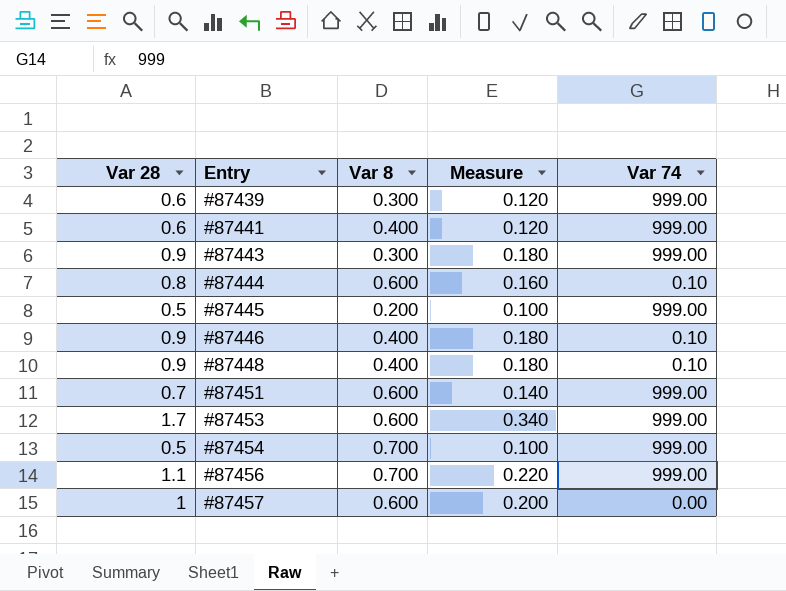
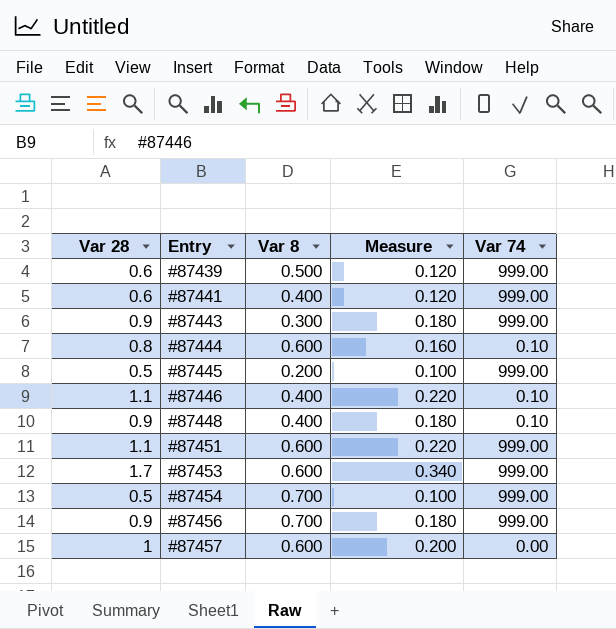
#87439 | Var 8: 0.300 -> 0.500
#87446 | Var 28: 0.9 -> 1.1
#87446 | Measure: 0.180 -> 0.220
#87451 | Var 28: 0.7 -> 1.1
#87451 | Measure: 0.140 -> 0.220
#87456 | Var 28: 1.1 -> 0.9
#87456 | Measure: 0.220 -> 0.180

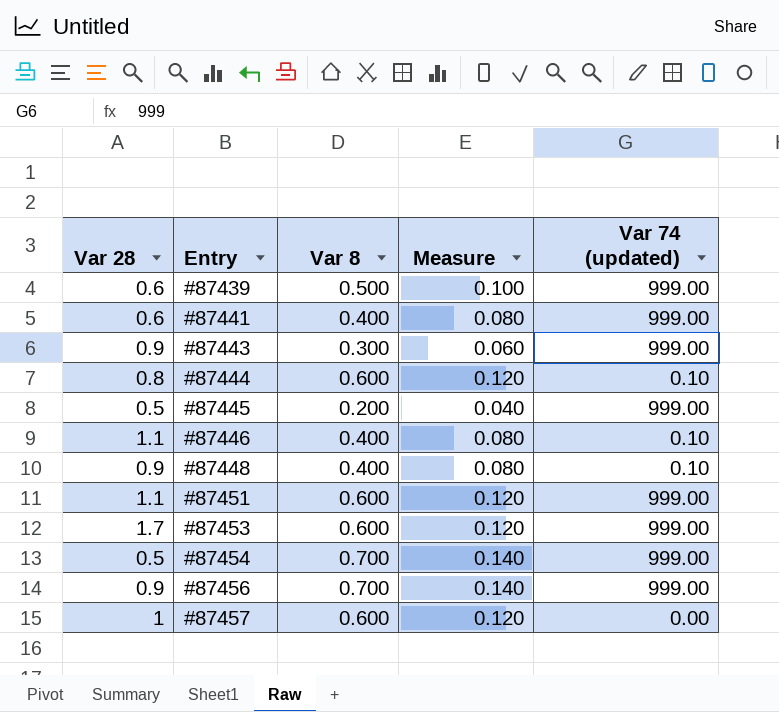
column Measure | formula: [Var 28] * 0.2 -> [Var 8] * 0.2
column name: Var 74 -> Var 74 (updated)

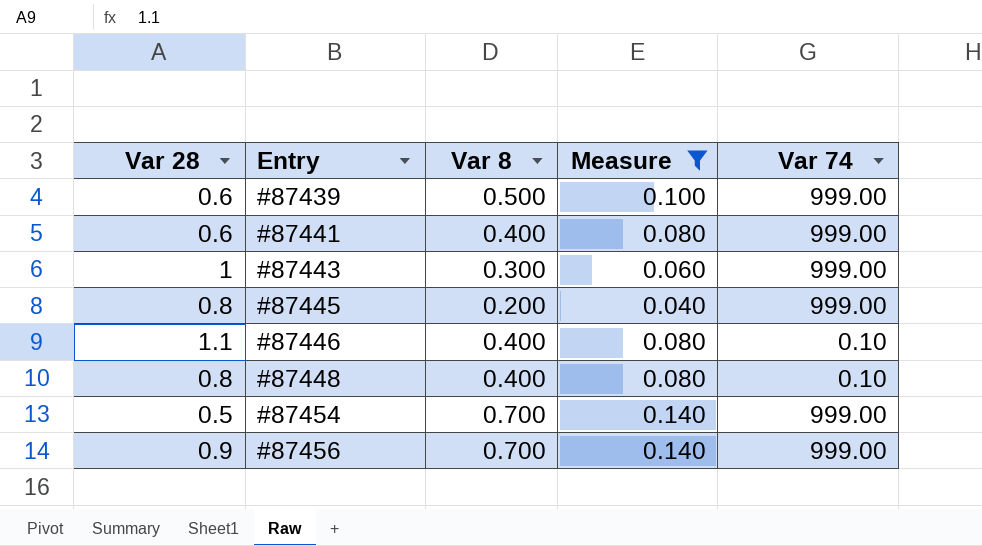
filter: none -> Measure != 0.120
column name: Var 74 (updated) -> Var 74
#87443 | Var 28: 0.9 -> 1
#87445 | Var 28: 0.5 -> 0.8
#87448 | Var 28: 0.9 -> 0.8

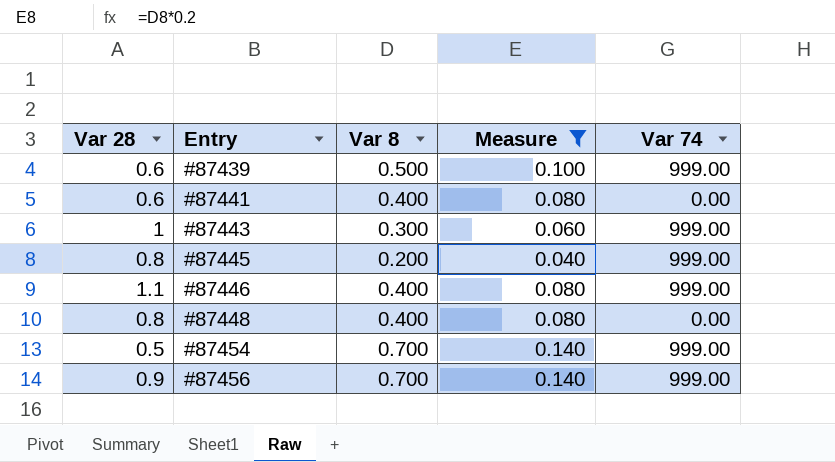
#87441 | Var 74: 999.00 -> 0.00
#87446 | Var 74: 0.10 -> 999.00
#87448 | Var 74: 0.10 -> 0.00

